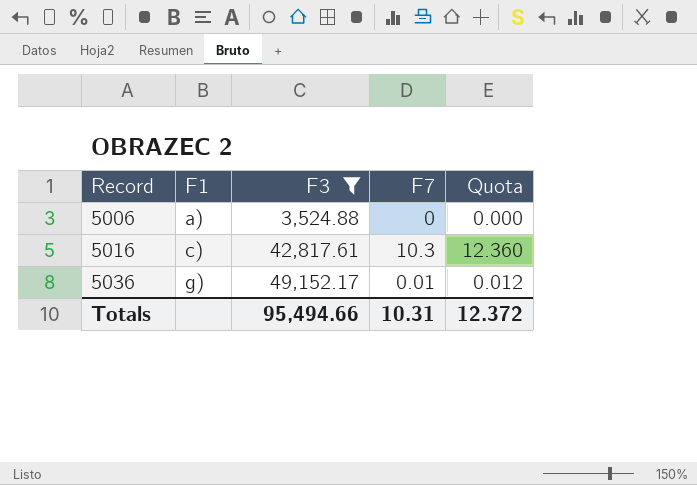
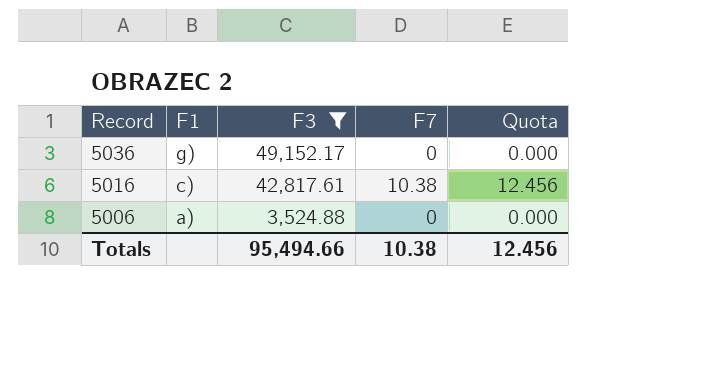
row order: Record ascending -> Record descending
5036 | F7: 0.01 -> 0
5036 | Quota: 0.012 -> 0.000
5016 | F7: 10.3 -> 10.38
5016 | Quota: 12.360 -> 12.456
Totals | F7: 10.31 -> 10.38
Totals | Quota: 12.372 -> 12.456

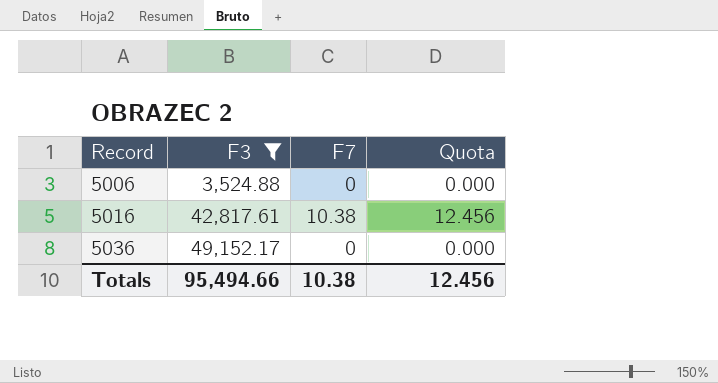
row order: Record descending -> Record ascending
column F1 | position: 2 -> none

